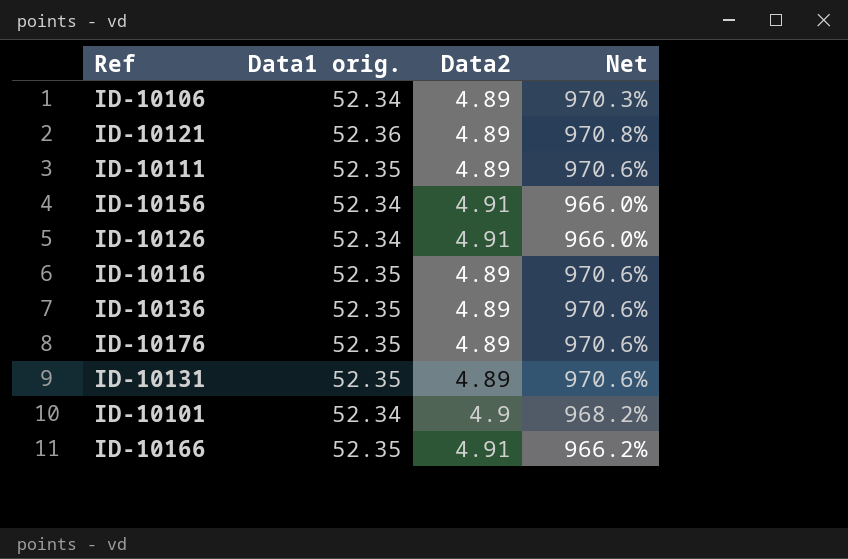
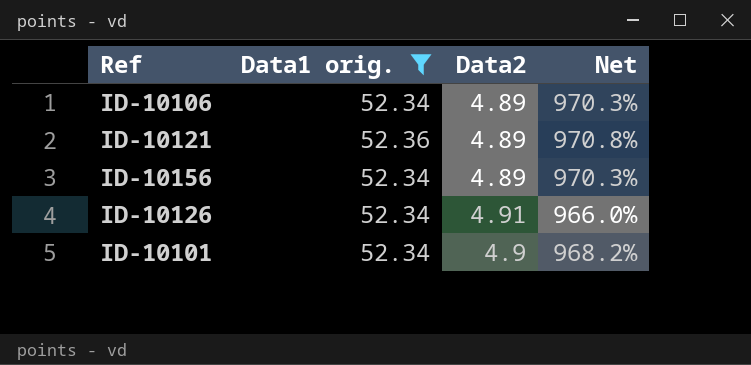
filter: none -> Data1 orig. != 52.35
ID-10156 | Data2: 4.91 -> 4.89
ID-10156 | Net: 966.0% -> 970.3%

